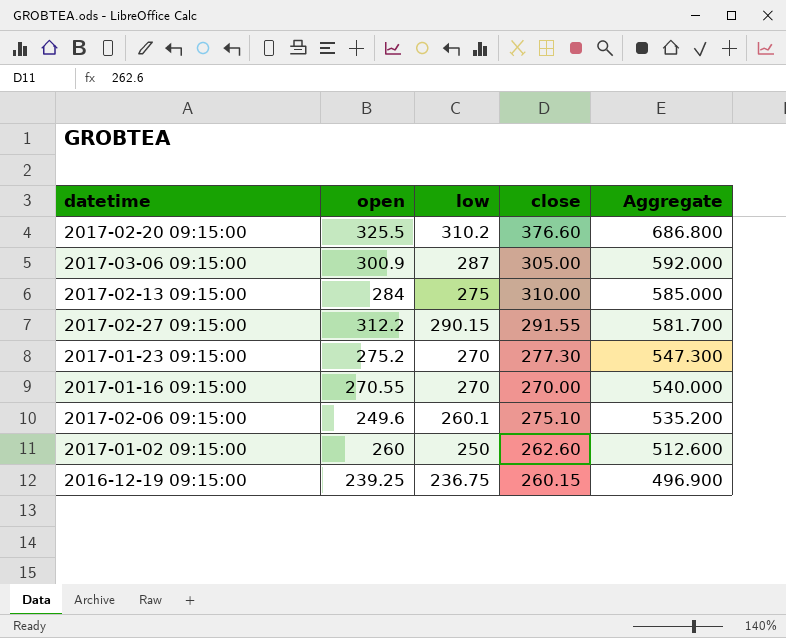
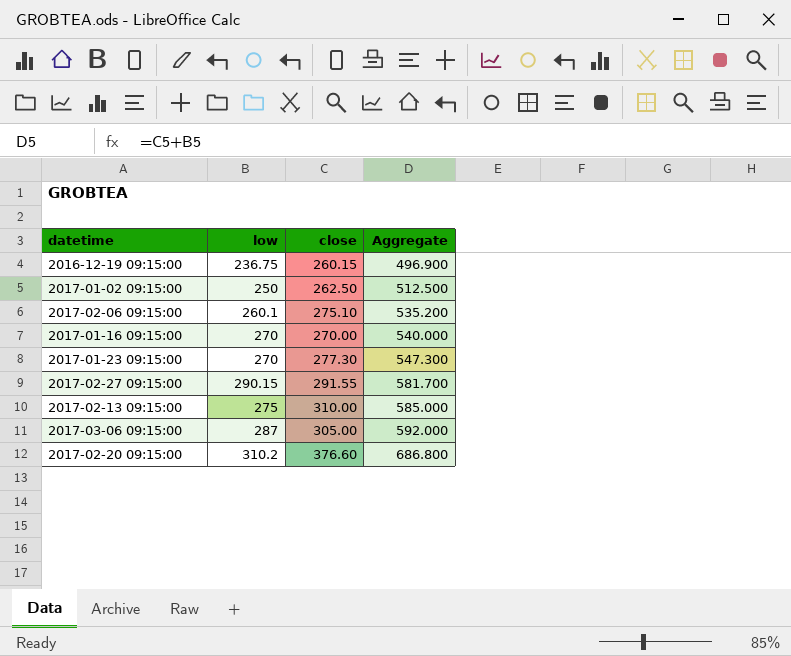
row order: Aggregate descending -> Aggregate ascending
column open | position: 2 -> none
2017-01-02 09:15:00 | close: 262.60 -> 262.50
2017-01-02 09:15:00 | Aggregate: 512.600 -> 512.500

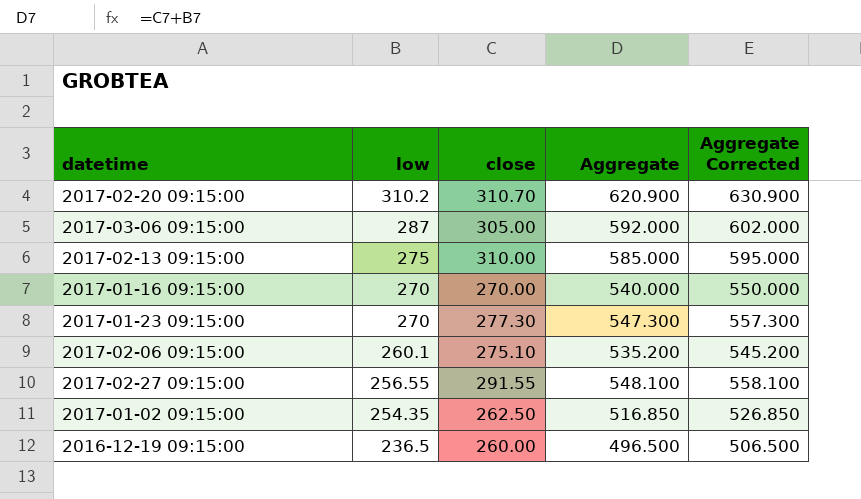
row order: Aggregate ascending -> low descending
column Aggregate Corrected | formula: none -> [Aggregate] + 10
2017-02-20 09:15:00 | close: 376.60 -> 310.70
2017-02-20 09:15:00 | Aggregate: 686.800 -> 620.900
2017-02-27 09:15:00 | low: 290.15 -> 256.55
2017-02-27 09:15:00 | Aggregate: 581.700 -> 548.100
2017-01-02 09:15:00 | low: 250 -> 254.35
2017-01-02 09:15:00 | Aggregate: 512.500 -> 516.850
2016-12-19 09:15:00 | low: 236.75 -> 236.5
2016-12-19 09:15:00 | close: 260.15 -> 260.00
2016-12-19 09:15:00 | Aggregate: 496.900 -> 496.500

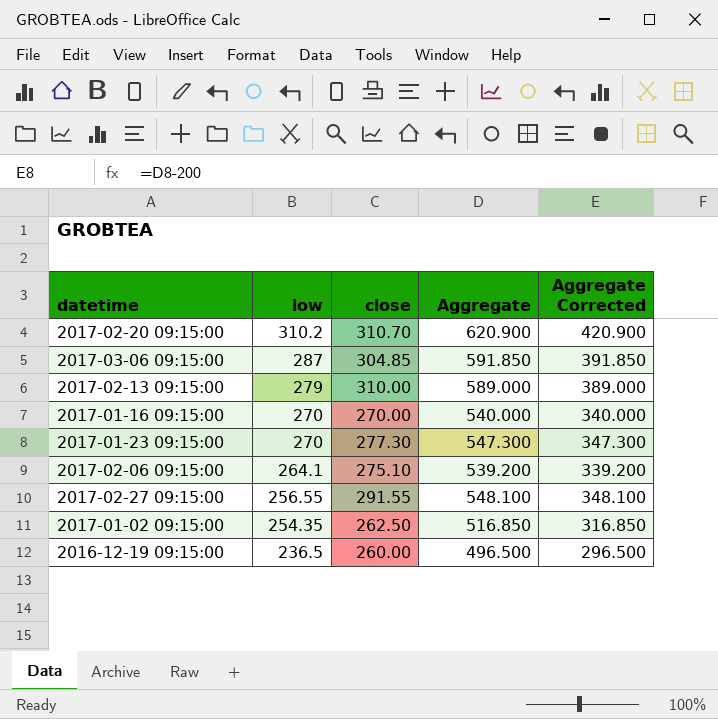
column Aggregate Corrected | formula: [Aggregate] + 10 -> [Aggregate] - 200
2017-03-06 09:15:00 | close: 305.00 -> 304.85
2017-03-06 09:15:00 | Aggregate: 592.000 -> 591.850
2017-02-13 09:15:00 | low: 275 -> 279
2017-02-13 09:15:00 | Aggregate: 585.000 -> 589.000
2017-02-06 09:15:00 | low: 260.1 -> 264.1
2017-02-06 09:15:00 | Aggregate: 535.200 -> 539.200

